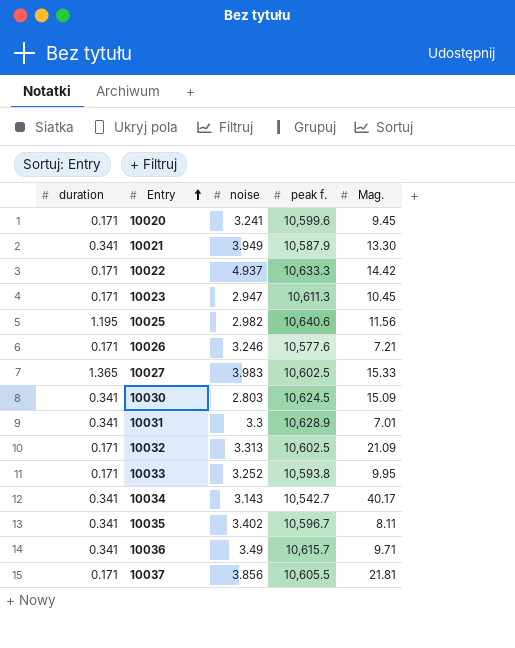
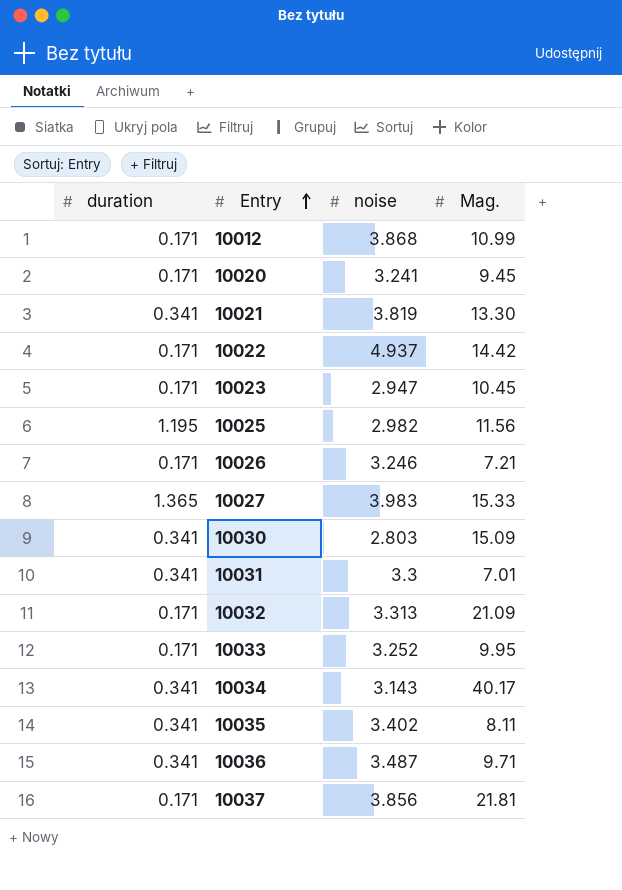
column peak f. | position: 4 -> none
row 10012: none -> 0.171 | 3.868 | 10.99
10021 | noise: 3.949 -> 3.819
10036 | noise: 3.49 -> 3.487

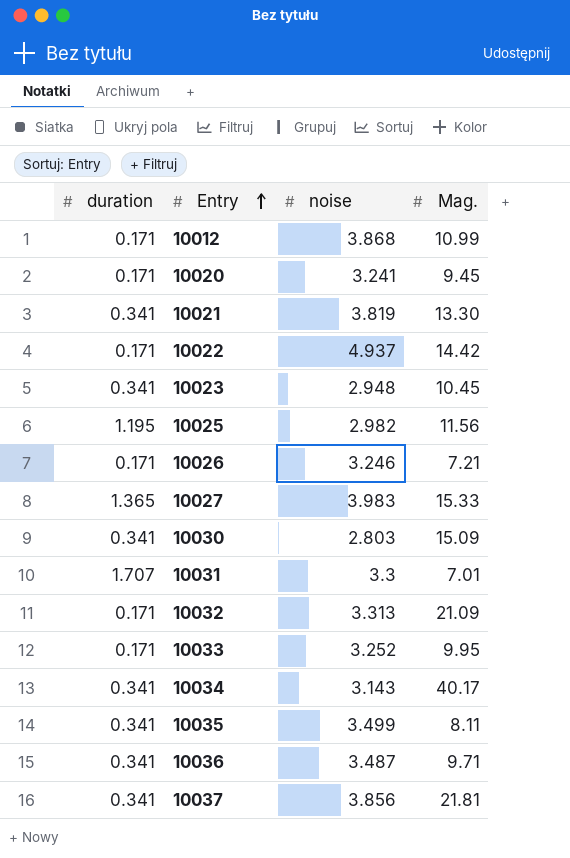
10023 | duration: 0.171 -> 0.341
10023 | noise: 2.947 -> 2.948
10031 | duration: 0.341 -> 1.707
10035 | noise: 3.402 -> 3.499
10037 | duration: 0.171 -> 0.341

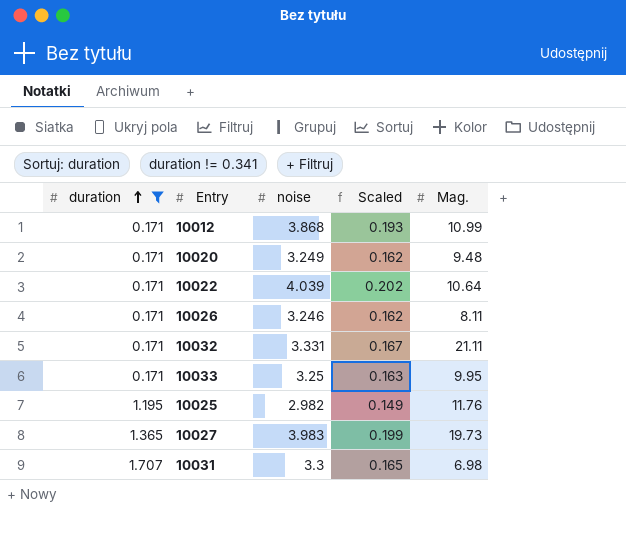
filter: none -> duration != 0.341
row order: Entry ascending -> duration ascending
column Scaled | formula: none -> [noise] * 0.05
10020 | noise: 3.241 -> 3.249
10020 | Mag.: 9.45 -> 9.48
10022 | noise: 4.937 -> 4.039
10022 | Mag.: 14.42 -> 10.64
10026 | Mag.: 7.21 -> 8.11
10032 | noise: 3.313 -> 3.331
10032 | Mag.: 21.09 -> 21.11
10033 | noise: 3.252 -> 3.25
10025 | Mag.: 11.56 -> 11.76
10027 | Mag.: 15.33 -> 19.73
10031 | Mag.: 7.01 -> 6.98

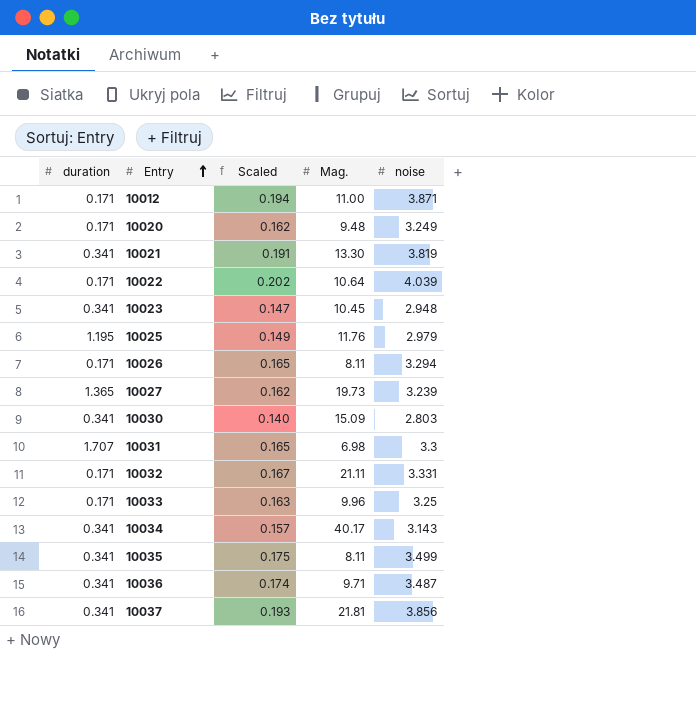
filter: duration != 0.341 -> none
row order: duration ascending -> Entry ascending
column noise | position: 3 -> 5
10012 | Scaled: 0.193 -> 0.194
10012 | Mag.: 10.99 -> 11.00
10012 | noise: 3.868 -> 3.871
10025 | noise: 2.982 -> 2.979
10026 | Scaled: 0.162 -> 0.165
10026 | noise: 3.246 -> 3.294
10027 | Scaled: 0.199 -> 0.162
10027 | noise: 3.983 -> 3.239
10033 | Mag.: 9.95 -> 9.96

